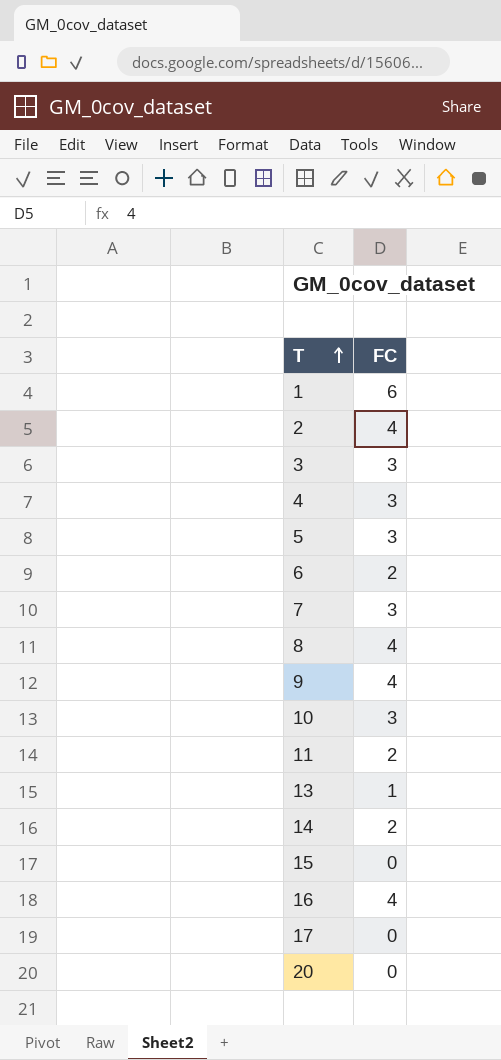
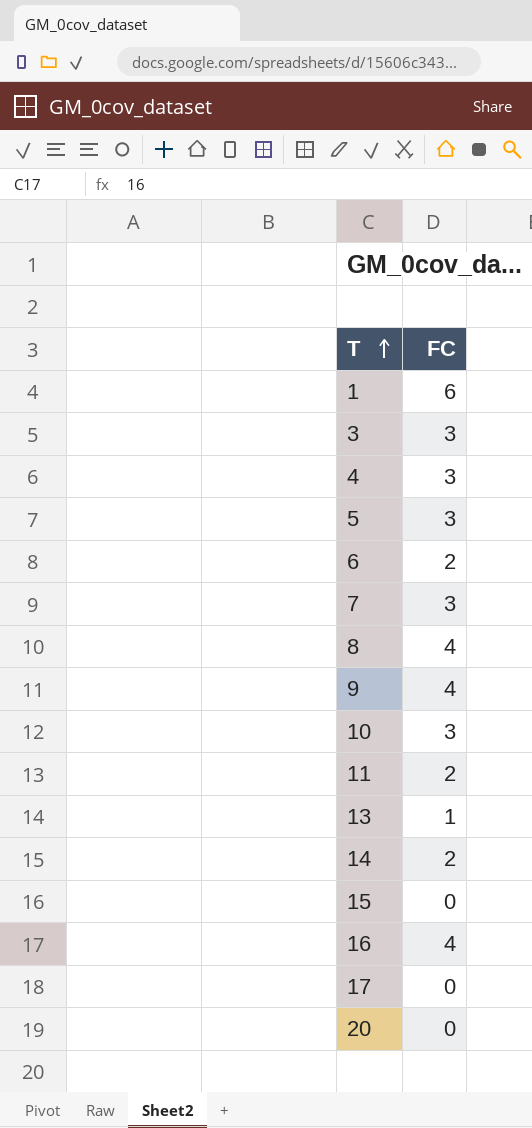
row 2: 4 -> none

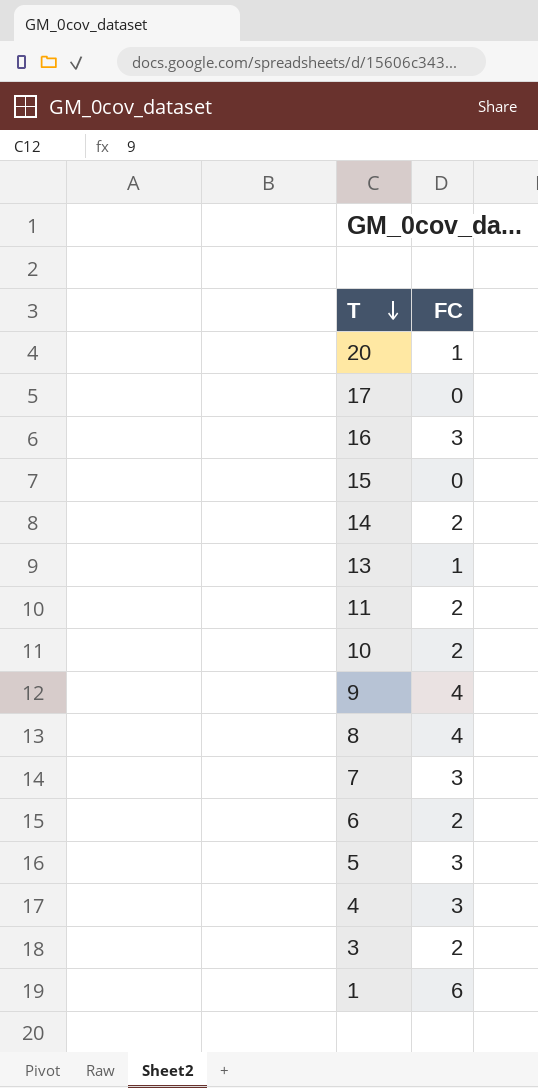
row order: T ascending -> T descending
20 | FC: 0 -> 1
16 | FC: 4 -> 3
10 | FC: 3 -> 2
3 | FC: 3 -> 2

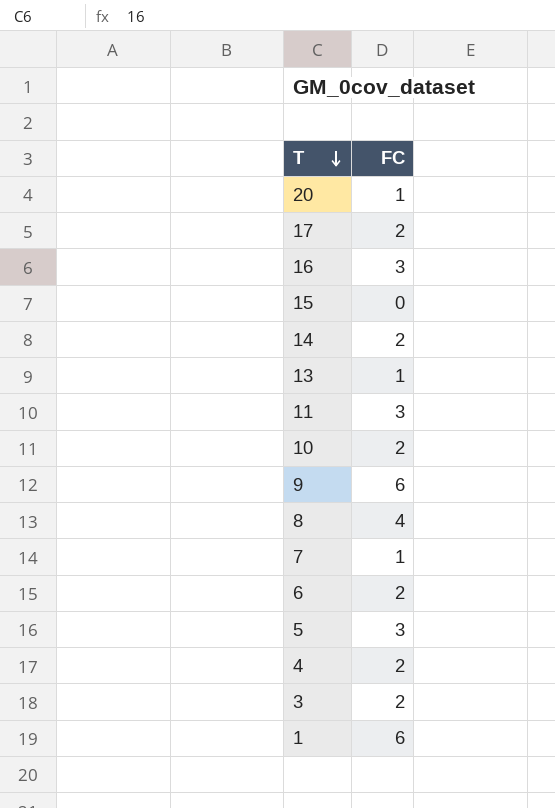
17 | FC: 0 -> 2
11 | FC: 2 -> 3
9 | FC: 4 -> 6
7 | FC: 3 -> 1
4 | FC: 3 -> 2

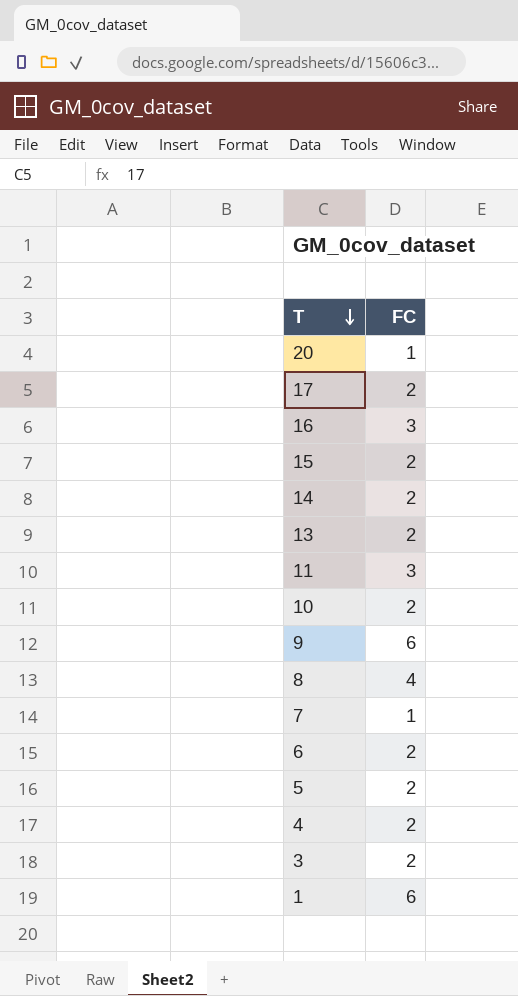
15 | FC: 0 -> 2
13 | FC: 1 -> 2
5 | FC: 3 -> 2

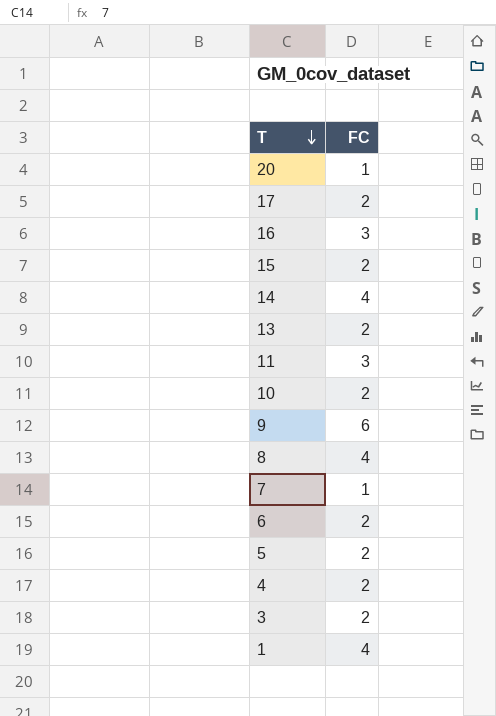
14 | FC: 2 -> 4
1 | FC: 6 -> 4

